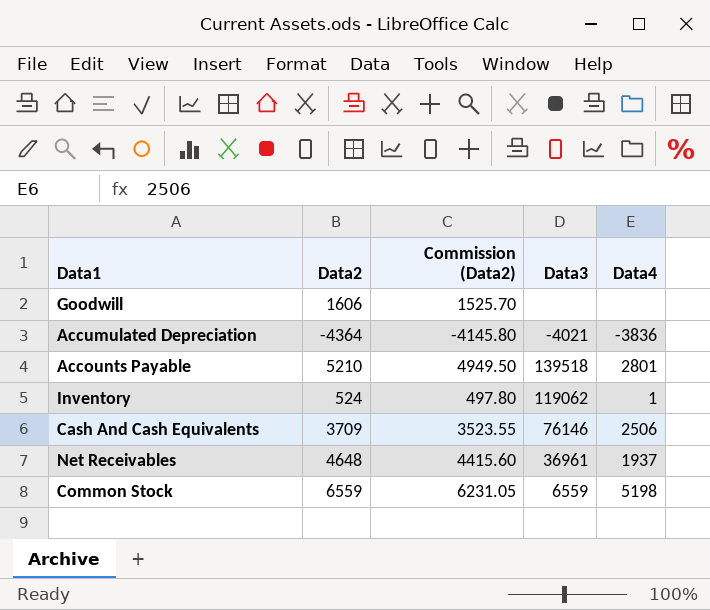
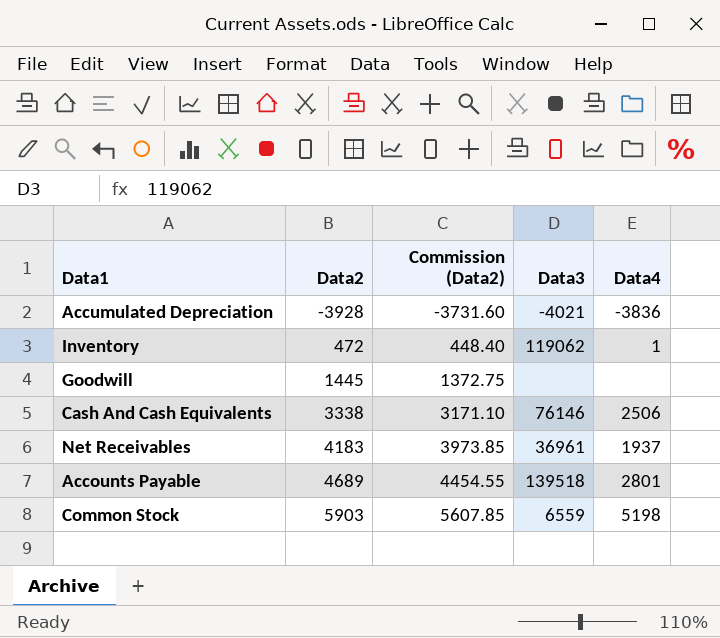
row order: none -> Data2 ascending
Accumulated Depreciation | Data2: -4364 -> -3928
Accumulated Depreciation | Commission (Data2): -4145.80 -> -3731.60
Inventory | Data2: 524 -> 472
Inventory | Commission (Data2): 497.80 -> 448.40
Goodwill | Data2: 1606 -> 1445
Goodwill | Commission (Data2): 1525.70 -> 1372.75
Cash And Cash Equivalents | Data2: 3709 -> 3338
Cash And Cash Equivalents | Commission (Data2): 3523.55 -> 3171.10
Net Receivables | Data2: 4648 -> 4183
Net Receivables | Commission (Data2): 4415.60 -> 3973.85
Accounts Payable | Data2: 5210 -> 4689
Accounts Payable | Commission (Data2): 4949.50 -> 4454.55
Common Stock | Data2: 6559 -> 5903
Common Stock | Commission (Data2): 6231.05 -> 5607.85

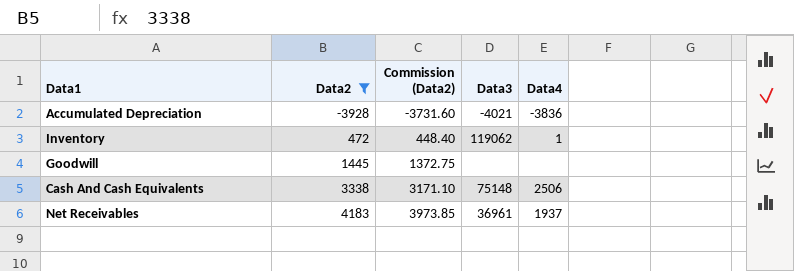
filter: none -> Data2 <= 4183
Cash And Cash Equivalents | Data3: 76146 -> 75148

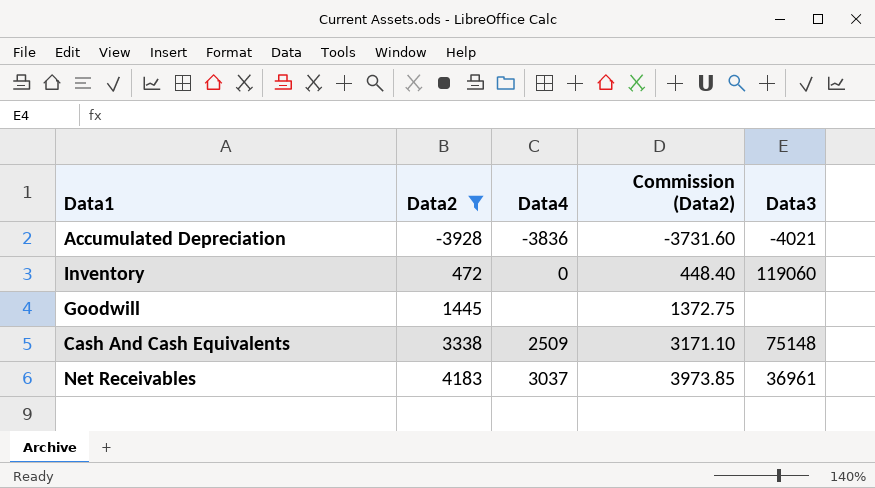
column Data4 | position: 5 -> 3
Inventory | Data4: 1 -> 0
Inventory | Data3: 119062 -> 119060
Cash And Cash Equivalents | Data4: 2506 -> 2509
Net Receivables | Data4: 1937 -> 3037

